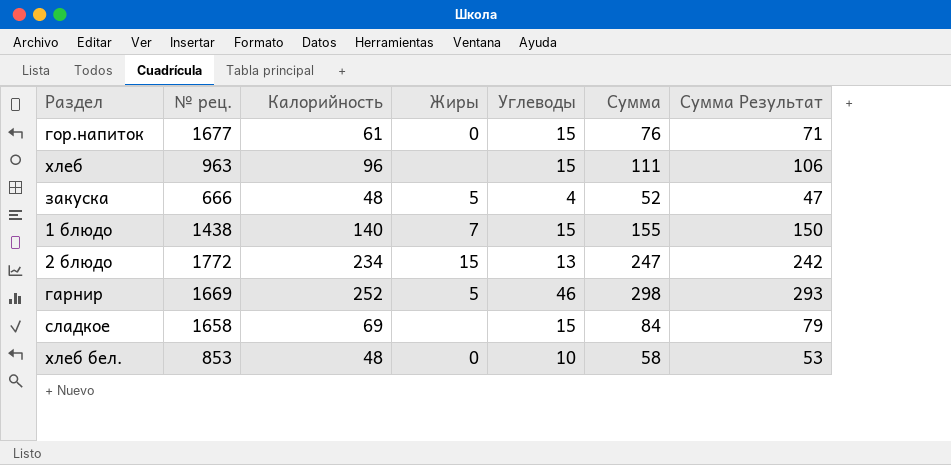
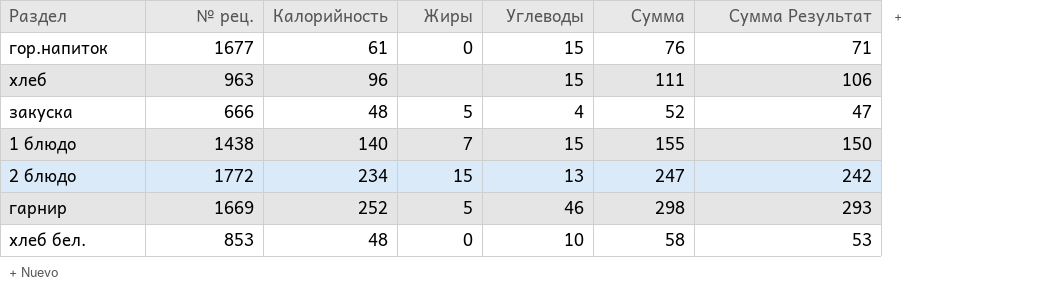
row сладкое: 1658 | 69 | none | 15 | 84 | 79 -> none

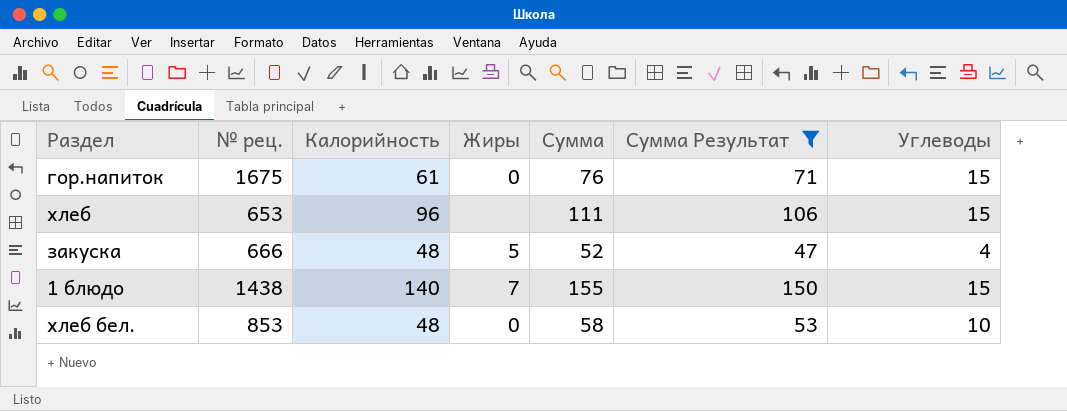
filter: none -> Сумма Результат <= 150
column Углеводы | position: 5 -> 7
гор.напиток | № рец.: 1677 -> 1675
хлеб | № рец.: 963 -> 653

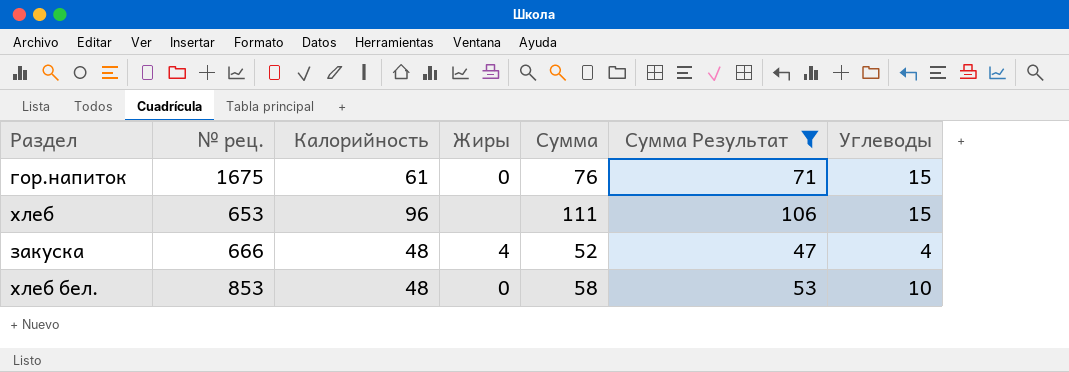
row 1 блюдо: 1438 | 140 | 7 | 155 | 150 | 15 -> none
закуска | Жиры: 5 -> 4

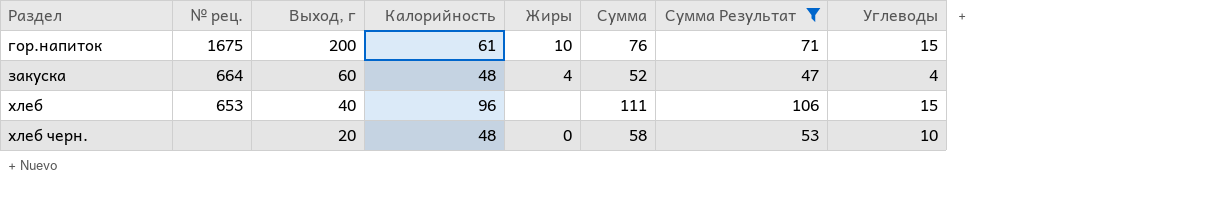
row order: none -> Раздел ascending
column Выход, г | position: none -> 3
row хлеб бел.: 853 | 48 | 0 | 58 | 53 | 10 -> none
гор.напиток | Жиры: 0 -> 10
закуска | № рец.: 666 -> 664
row хлеб черн.: none -> none | 20 | 48 | 0 | 58 | 53 | 10

